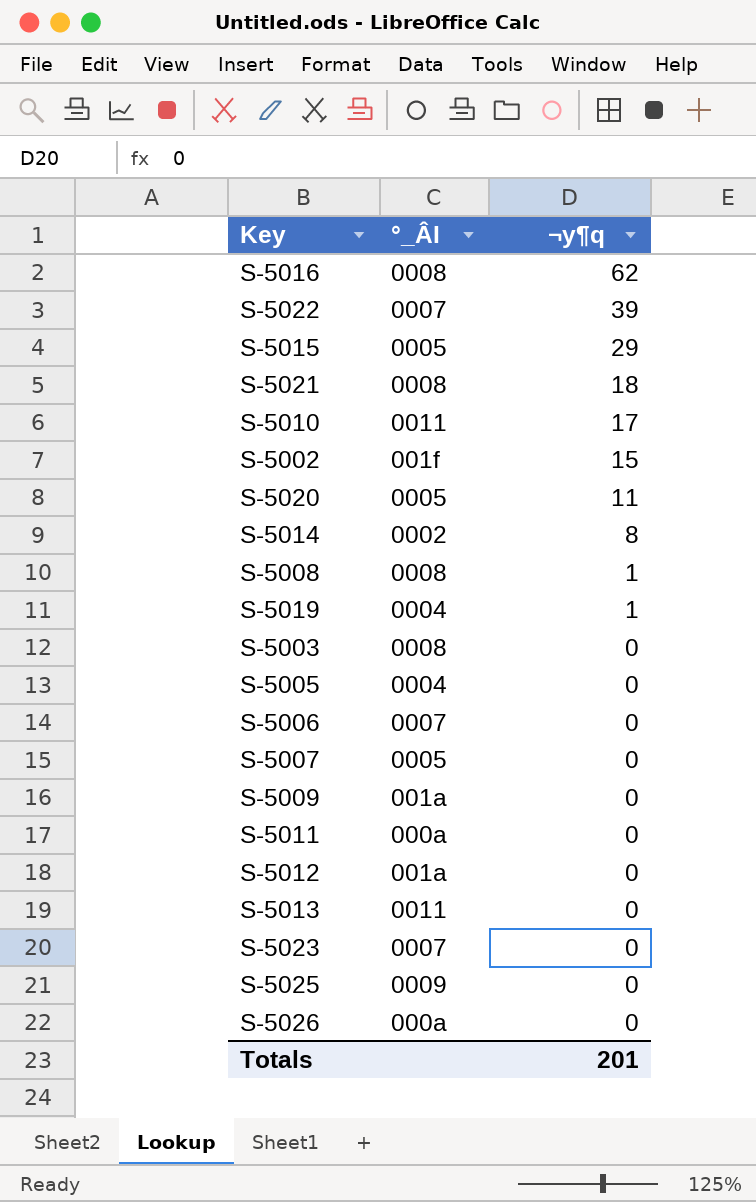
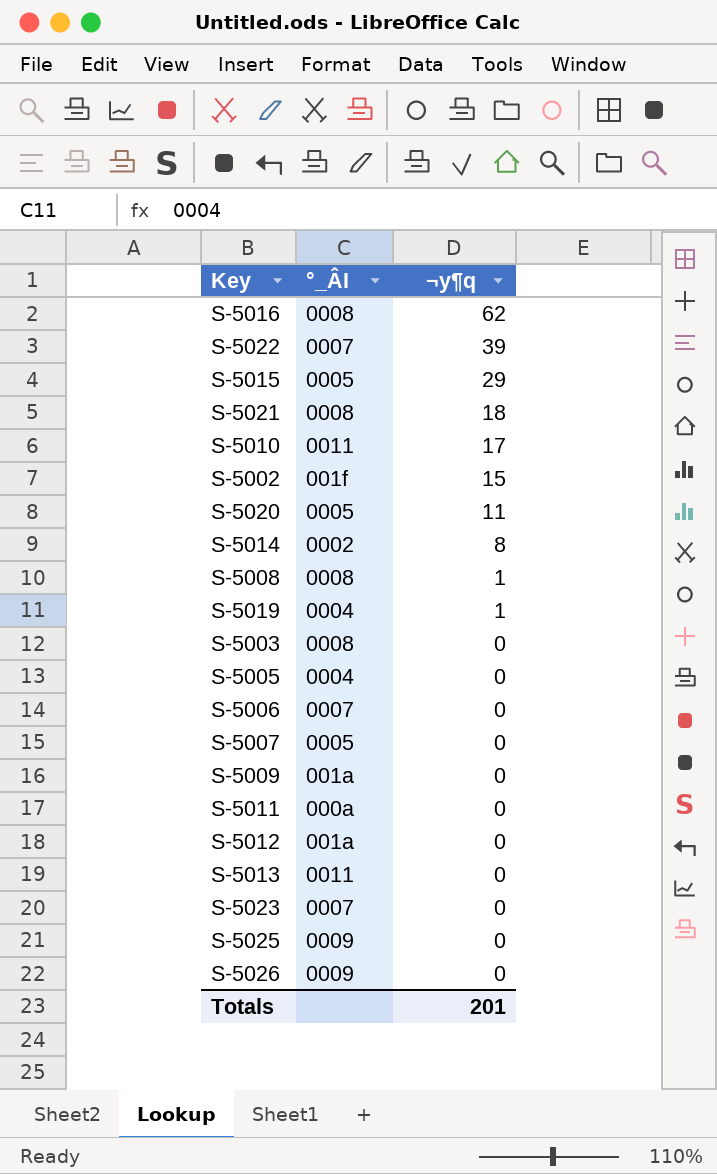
S-5026 | °_ÂI: 000a -> 0009

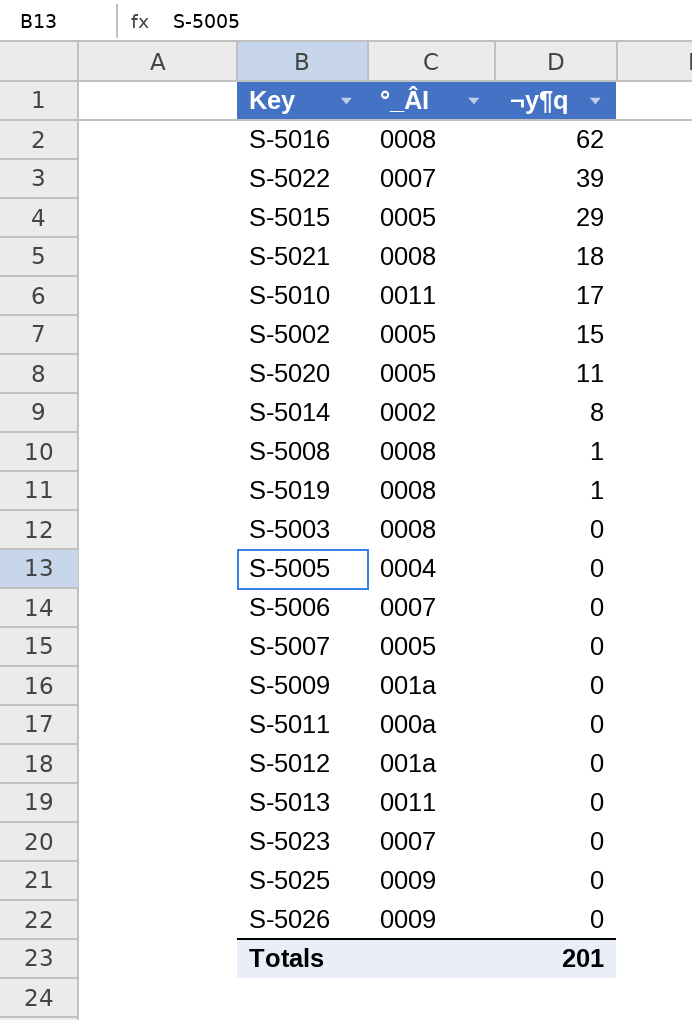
S-5002 | °_ÂI: 001f -> 0005
S-5019 | °_ÂI: 0004 -> 0008

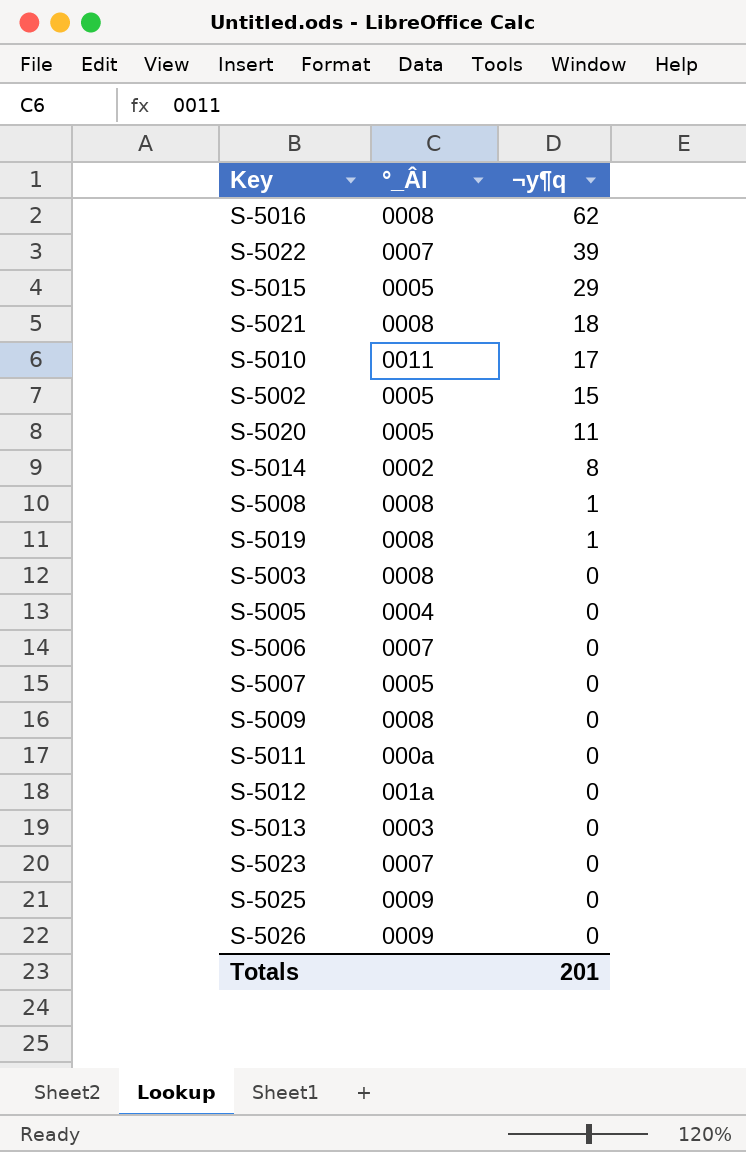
S-5009 | °_ÂI: 001a -> 0008
S-5013 | °_ÂI: 0011 -> 0003

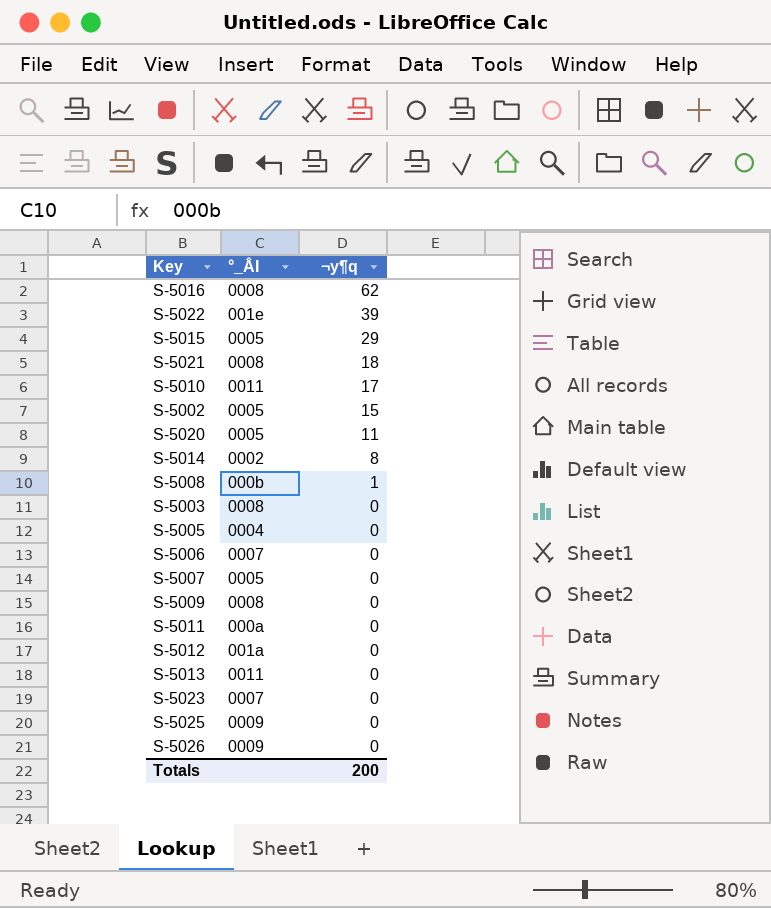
row S-5019: 0008 | 1 -> none
S-5022 | °_ÂI: 0007 -> 001e
S-5008 | °_ÂI: 0008 -> 000b
S-5013 | °_ÂI: 0003 -> 0011
Totals | ¬y¶q: 201 -> 200

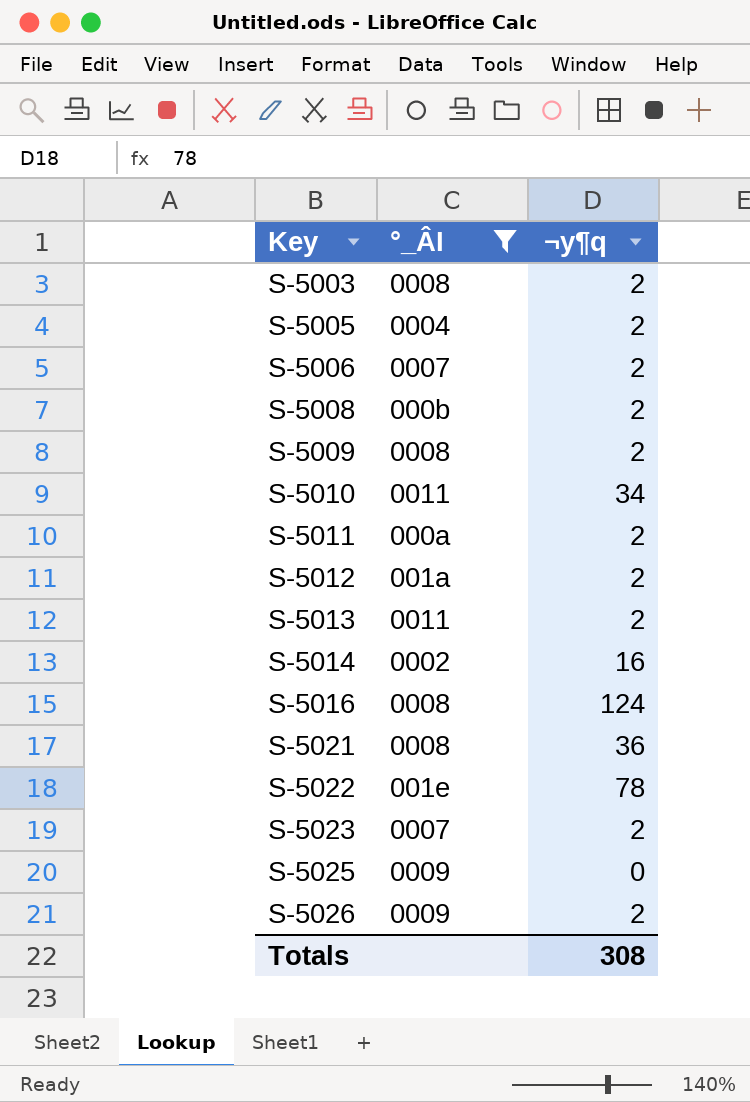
filter: none -> °_ÂI != 0005
row order: ¬y¶q descending -> Key ascending
S-5003 | ¬y¶q: 0 -> 2
S-5005 | ¬y¶q: 0 -> 2
S-5006 | ¬y¶q: 0 -> 2
S-5008 | ¬y¶q: 1 -> 2
S-5009 | ¬y¶q: 0 -> 2
S-5010 | ¬y¶q: 17 -> 34
S-5011 | ¬y¶q: 0 -> 2
S-5012 | ¬y¶q: 0 -> 2
S-5013 | ¬y¶q: 0 -> 2
S-5014 | ¬y¶q: 8 -> 16
S-5016 | ¬y¶q: 62 -> 124
S-5021 | ¬y¶q: 18 -> 36
S-5022 | ¬y¶q: 39 -> 78
S-5023 | ¬y¶q: 0 -> 2
S-5026 | ¬y¶q: 0 -> 2
Totals | ¬y¶q: 200 -> 308

